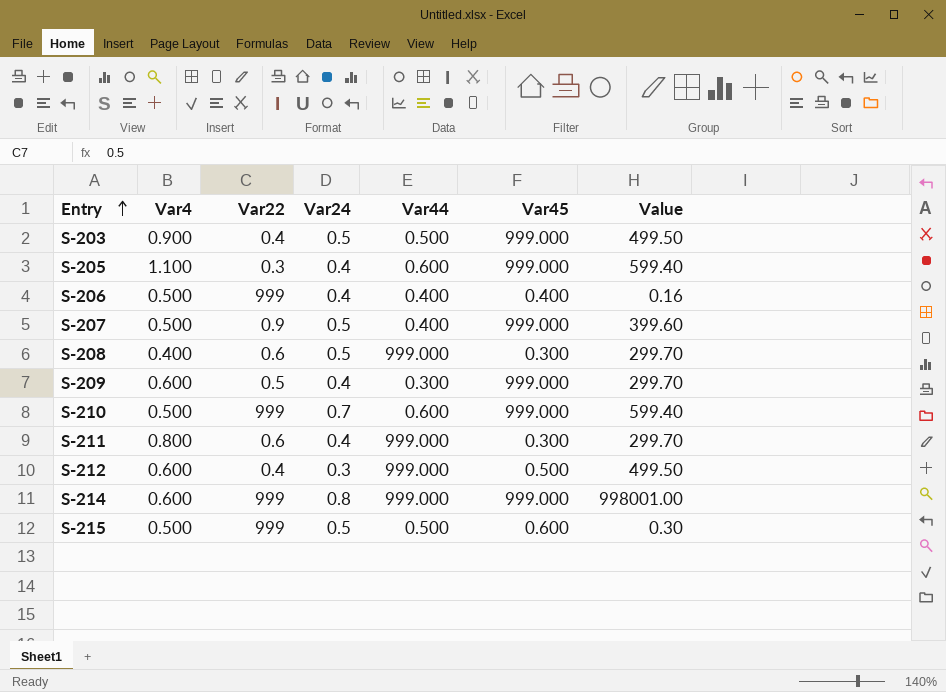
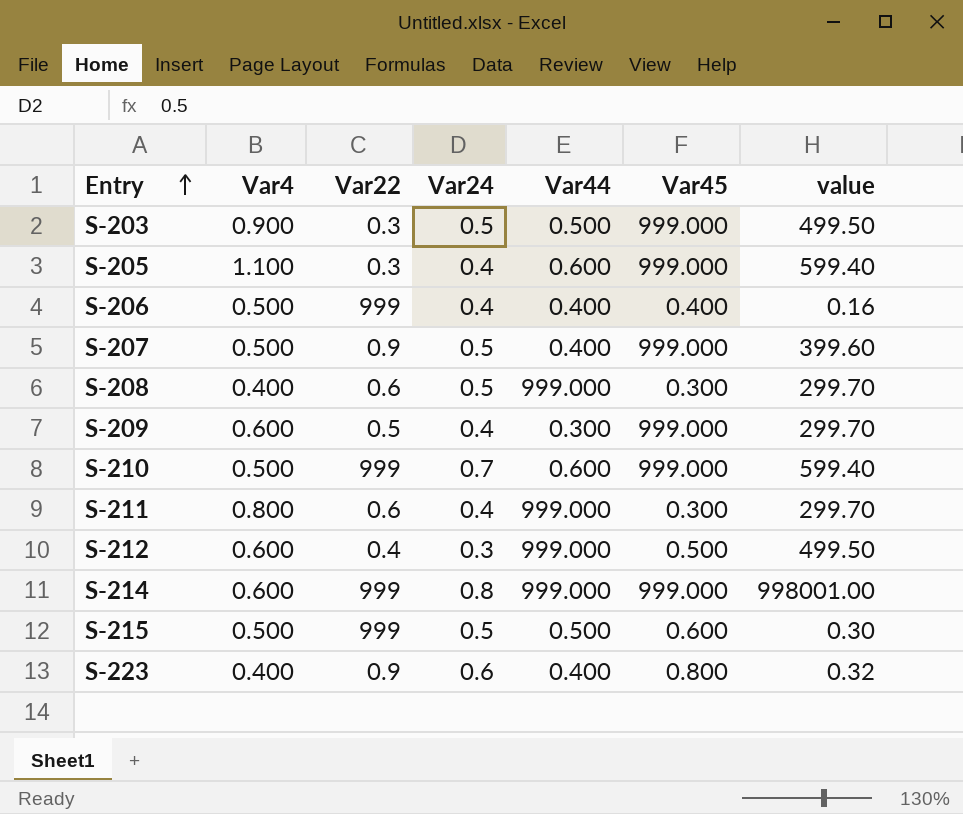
column name: Value -> value
S-203 | Var22: 0.4 -> 0.3
row S-223: none -> 0.400 | 0.9 | 0.6 | 0.400 | 0.800 | 0.32

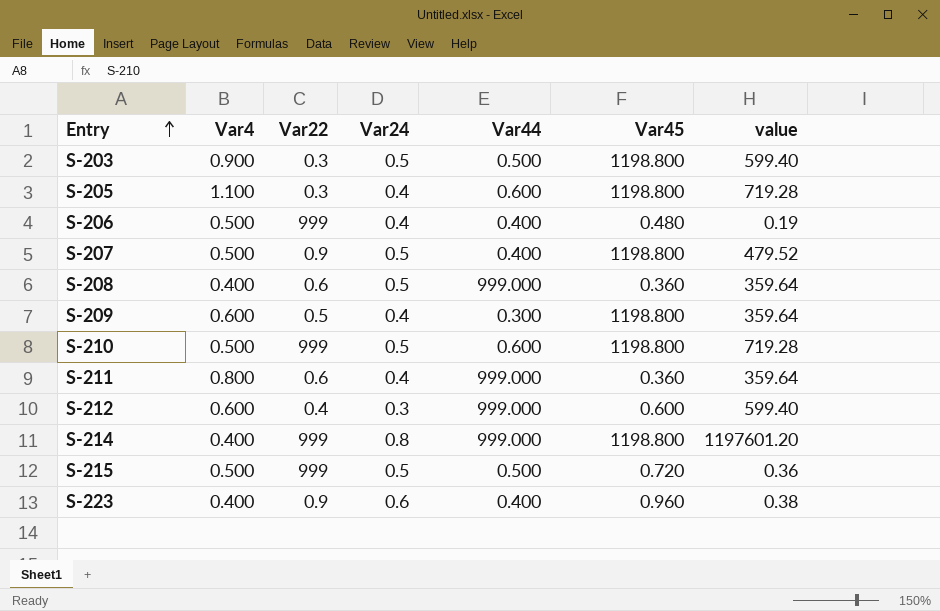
S-203 | Var45: 999.000 -> 1198.800
S-203 | value: 499.50 -> 599.40
S-205 | Var45: 999.000 -> 1198.800
S-205 | value: 599.40 -> 719.28
S-206 | Var45: 0.400 -> 0.480
S-206 | value: 0.16 -> 0.19
S-207 | Var45: 999.000 -> 1198.800
S-207 | value: 399.60 -> 479.52
S-208 | Var45: 0.300 -> 0.360
S-208 | value: 299.70 -> 359.64
S-209 | Var45: 999.000 -> 1198.800
S-209 | value: 299.70 -> 359.64
S-210 | Var24: 0.7 -> 0.5
S-210 | Var45: 999.000 -> 1198.800
S-210 | value: 599.40 -> 719.28
S-211 | Var45: 0.300 -> 0.360
S-211 | value: 299.70 -> 359.64
S-212 | Var45: 0.500 -> 0.600
S-212 | value: 499.50 -> 599.40
S-214 | Var4: 0.600 -> 0.400
S-214 | Var45: 999.000 -> 1198.800
S-214 | value: 998001.00 -> 1197601.20
S-215 | Var45: 0.600 -> 0.720
S-215 | value: 0.30 -> 0.36
S-223 | Var45: 0.800 -> 0.960
S-223 | value: 0.32 -> 0.38

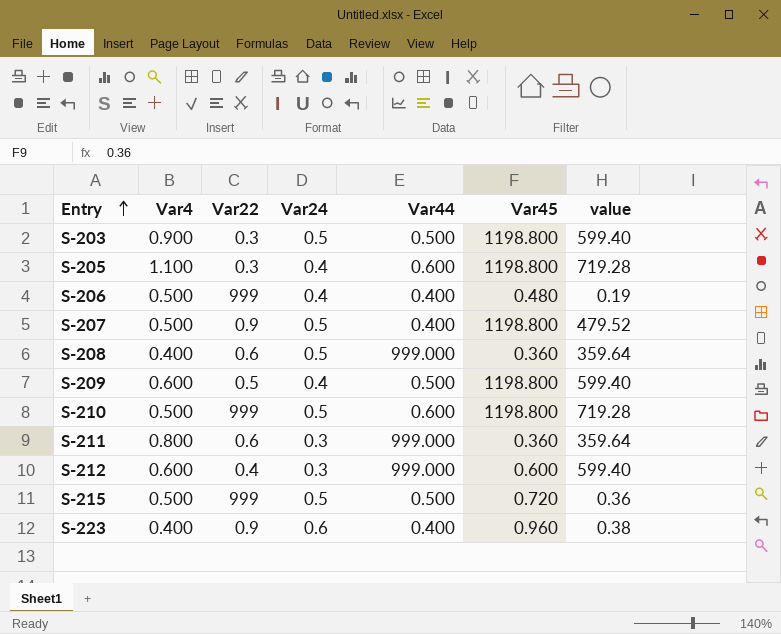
row S-214: 0.400 | 999 | 0.8 | 999.000 | 1198.800 | 1197601.20 -> none
S-209 | Var44: 0.300 -> 0.500
S-209 | value: 359.64 -> 599.40
S-211 | Var24: 0.4 -> 0.3

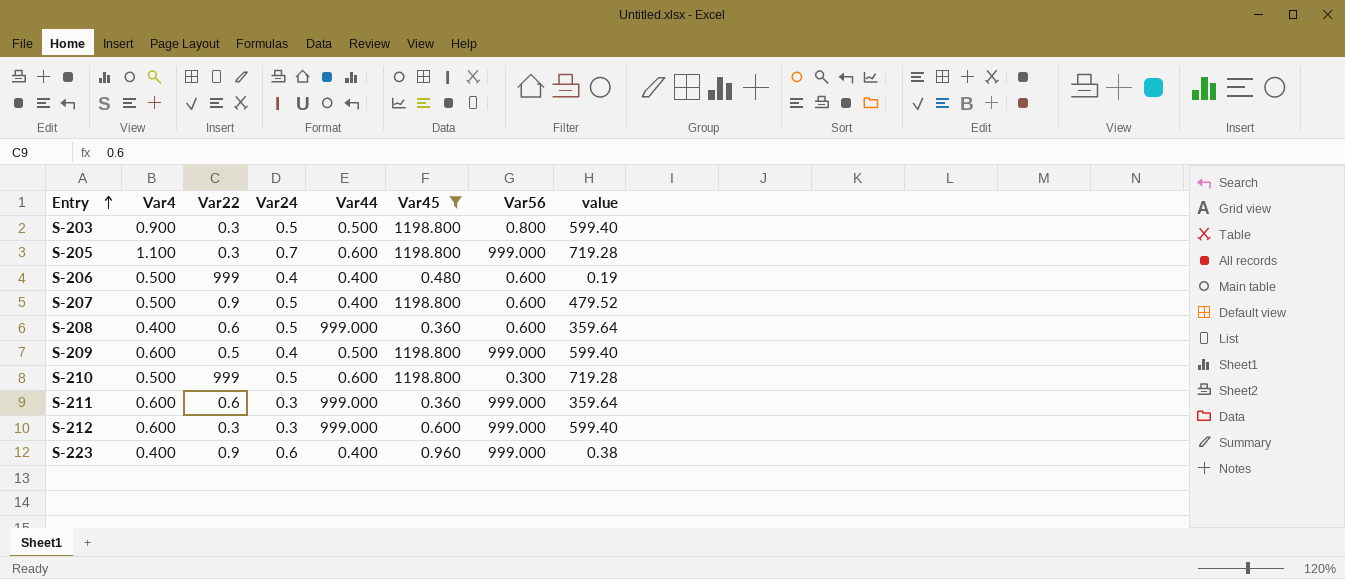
filter: none -> Var45 != 0.720
column Var56 | position: none -> 7
S-205 | Var24: 0.4 -> 0.7
S-211 | Var4: 0.800 -> 0.600
S-212 | Var22: 0.4 -> 0.3

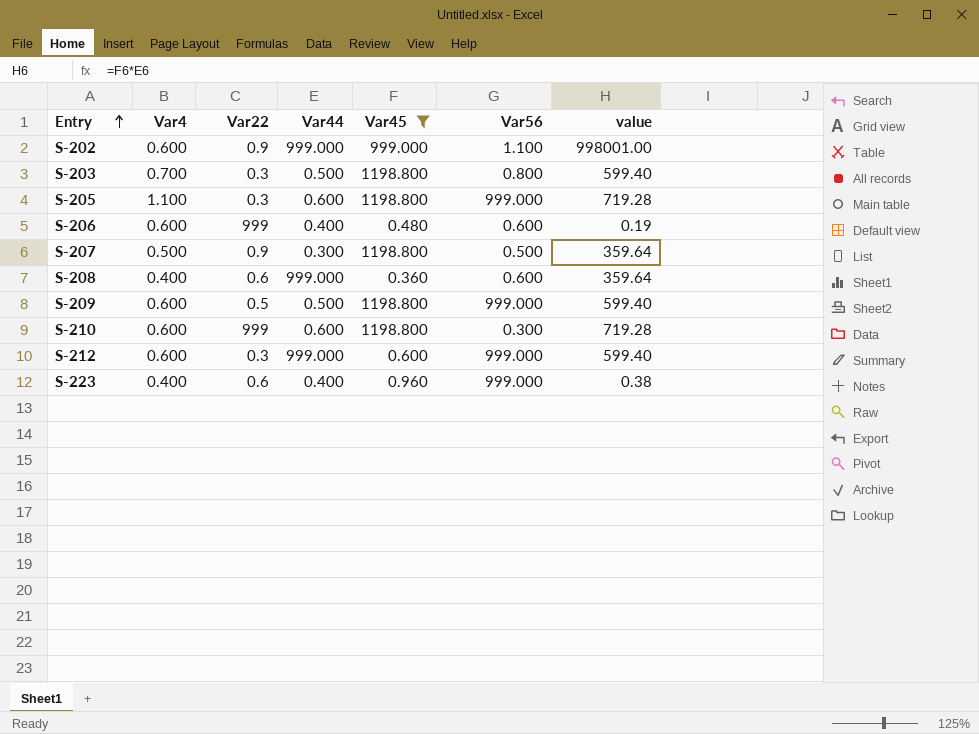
column Var24 | position: 4 -> none
row S-211: 0.600 | 0.6 | 0.3 | 999.000 | 0.360 | 999.000 | 359.64 -> none
row S-202: none -> 0.600 | 0.9 | 999.000 | 999.000 | 1.100 | 998001.00
S-203 | Var4: 0.900 -> 0.700
S-206 | Var4: 0.500 -> 0.600
S-207 | Var44: 0.400 -> 0.300
S-207 | Var56: 0.600 -> 0.500
S-207 | value: 479.52 -> 359.64
S-210 | Var4: 0.500 -> 0.600
S-223 | Var22: 0.9 -> 0.6

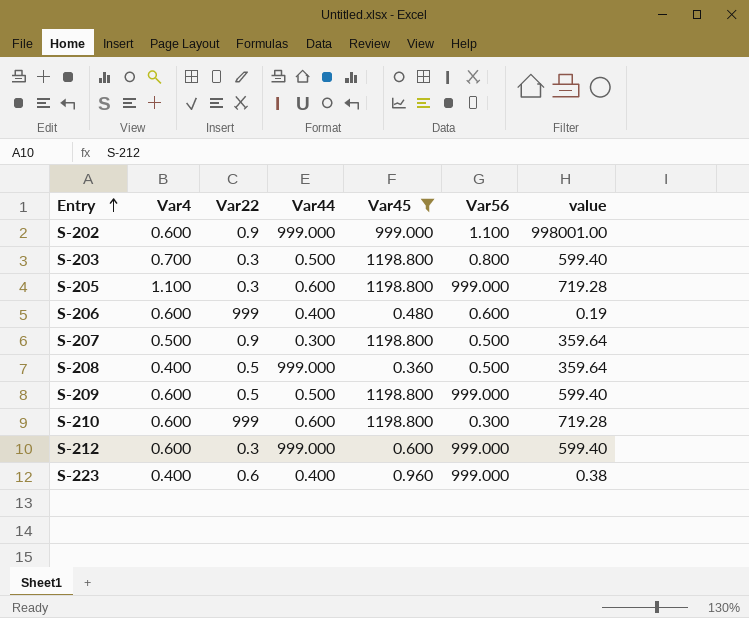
S-208 | Var22: 0.6 -> 0.5
S-208 | Var56: 0.600 -> 0.500

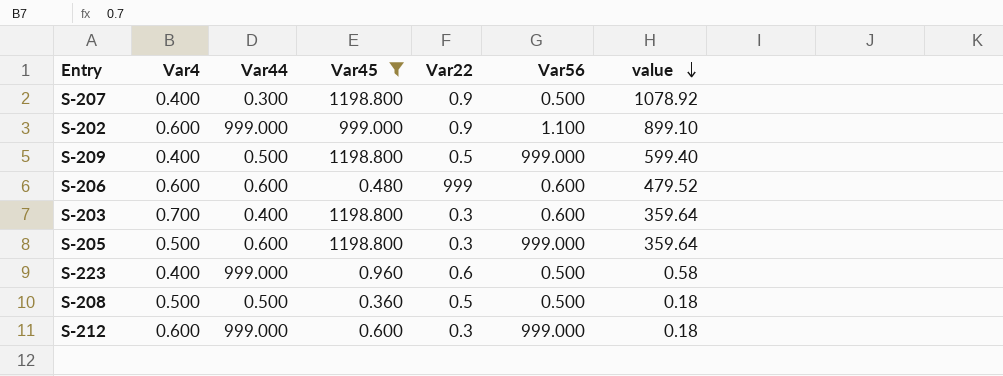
row order: Entry ascending -> value descending
column Var22 | position: 3 -> 5
column value | formula: [Var44] * [Var45] -> [Var45] * [Var22]
row S-210: 0.600 | 999 | 0.600 | 1198.800 | 0.300 | 719.28 -> none
S-207 | Var4: 0.500 -> 0.400
S-209 | Var4: 0.600 -> 0.400
S-206 | Var44: 0.400 -> 0.600
S-203 | Var44: 0.500 -> 0.400
S-203 | Var56: 0.800 -> 0.600
S-205 | Var4: 1.100 -> 0.500
S-223 | Var44: 0.400 -> 999.000
S-223 | Var56: 999.000 -> 0.500
S-208 | Var4: 0.400 -> 0.500
S-208 | Var44: 999.000 -> 0.500

